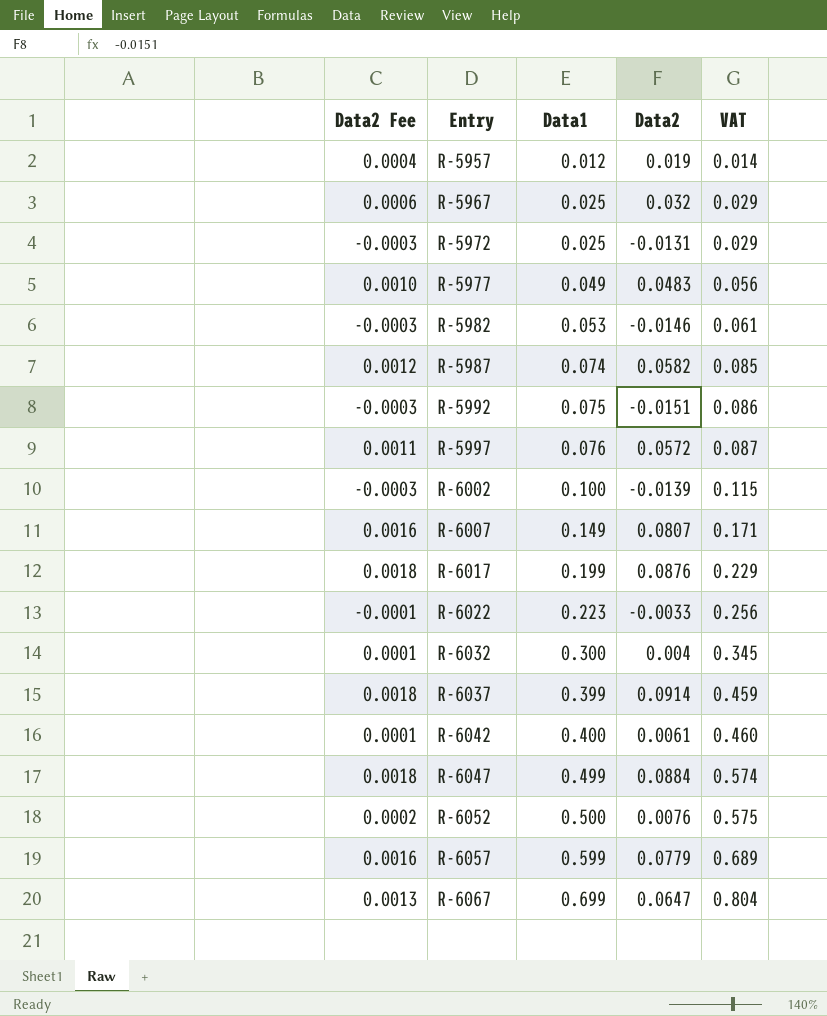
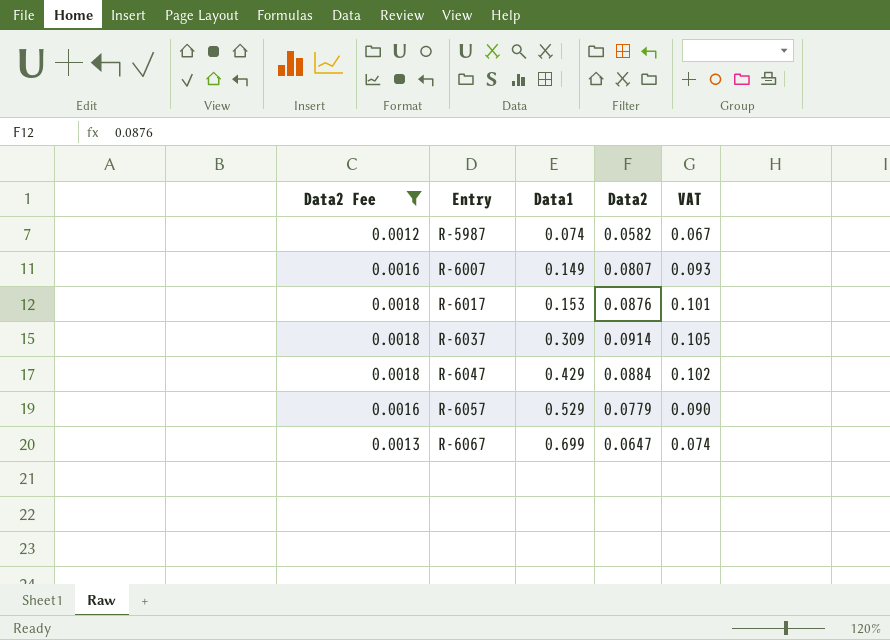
filter: none -> Data2 Fee >= 0.0012
column VAT | formula: [Data1] * 1.15 -> [Data2] * 1.15
R-6017 | Data1: 0.199 -> 0.153
R-6037 | Data1: 0.399 -> 0.309
R-6047 | Data1: 0.499 -> 0.429
R-6057 | Data1: 0.599 -> 0.529

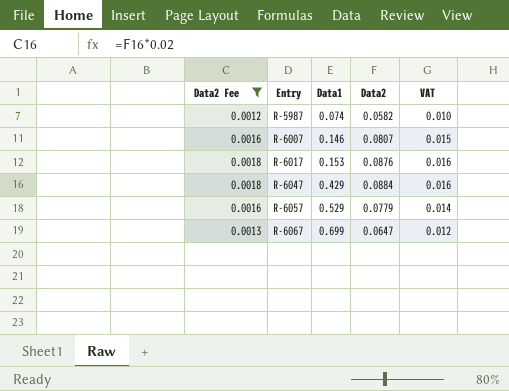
column VAT | formula: [Data2] * 1.15 -> [Data2] * 0.18
row R-6037: 0.0018 | 0.309 | 0.0914 | 0.105 -> none
R-6007 | Data1: 0.149 -> 0.146

